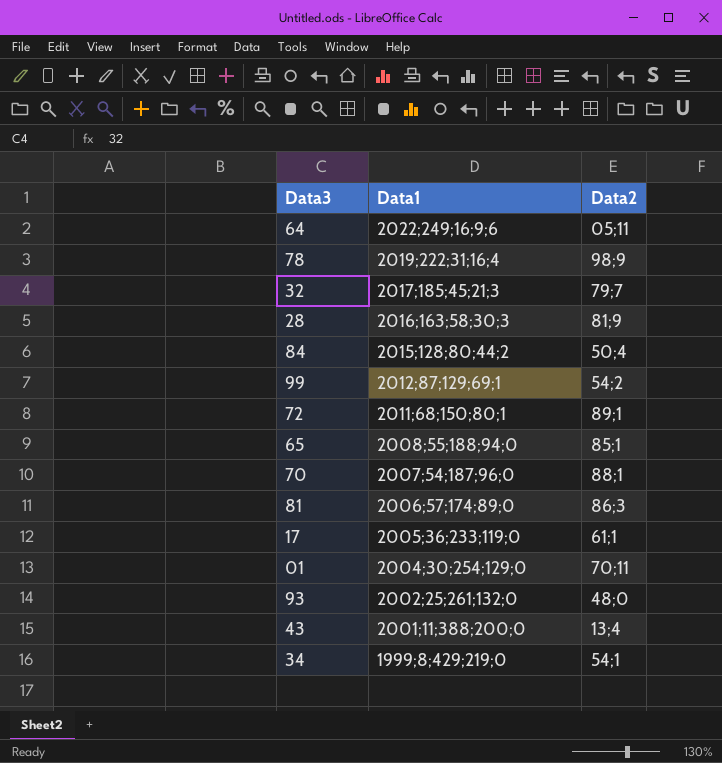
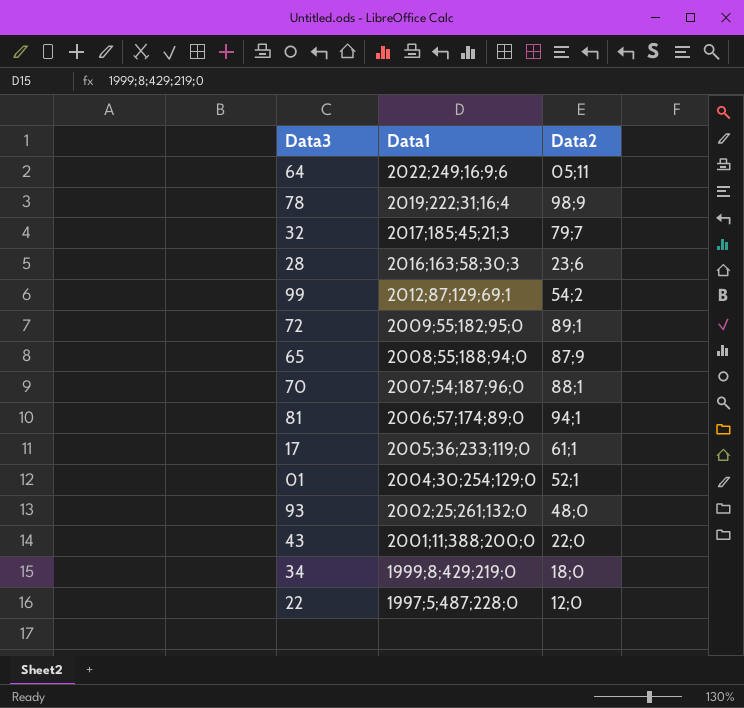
row 84: 2015;128;80;44;2 | 50;4 -> none
28 | Data2: 81;9 -> 23;6
72 | Data1: 2011;68;150;80;1 -> 2009;55;182;95;0
65 | Data2: 85;1 -> 87;9
81 | Data2: 86;3 -> 94;1
01 | Data2: 70;11 -> 52;1
43 | Data2: 13;4 -> 22;0
34 | Data2: 54;1 -> 18;0
row 22: none -> 1997;5;487;228;0 | 12;0

